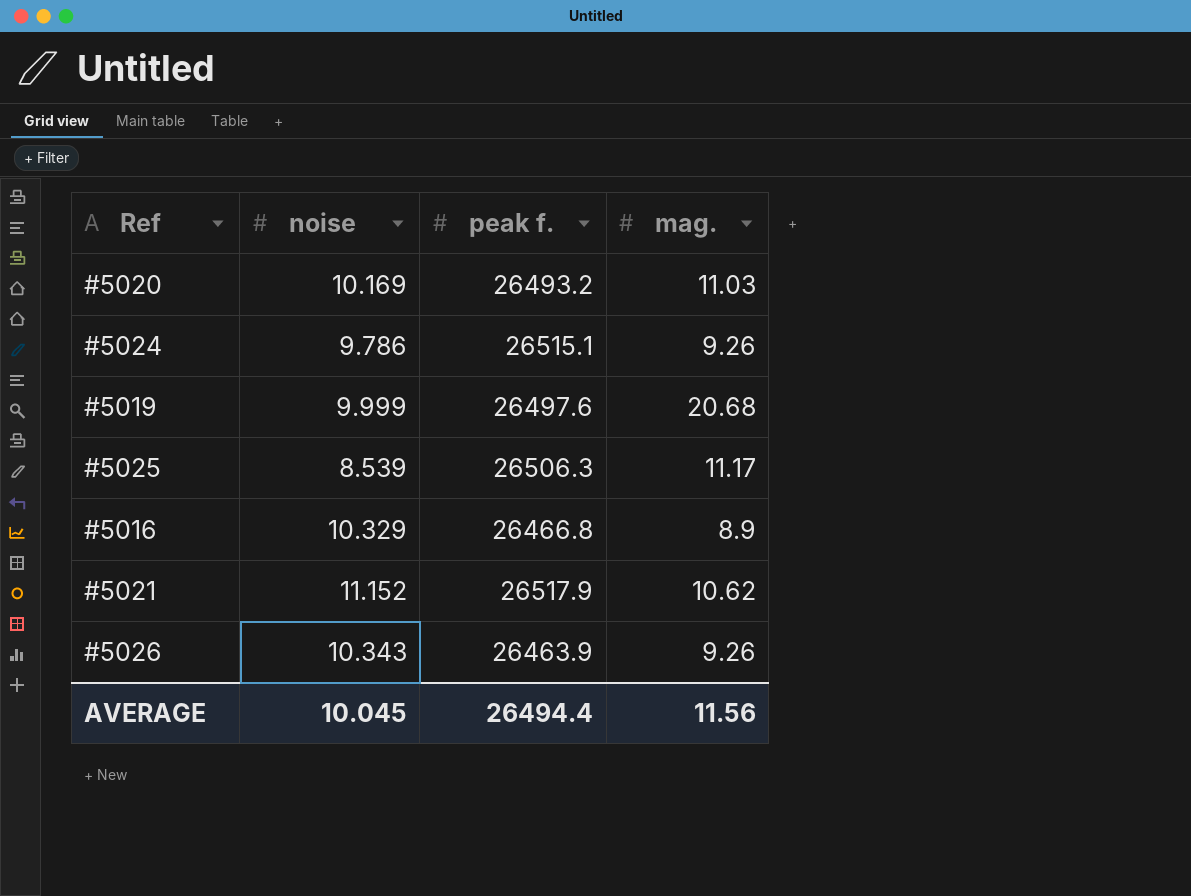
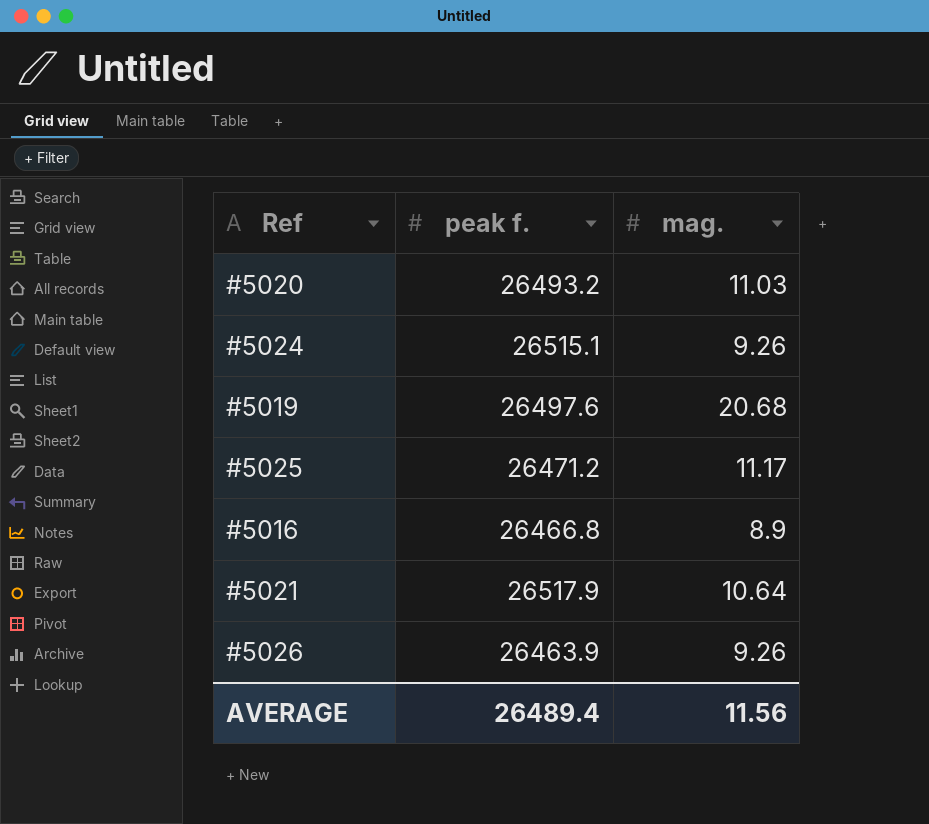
column noise | position: 2 -> none
#5025 | peak f.: 26506.3 -> 26471.2
#5021 | mag.: 10.62 -> 10.64
AVERAGE | peak f.: 26494.4 -> 26489.4

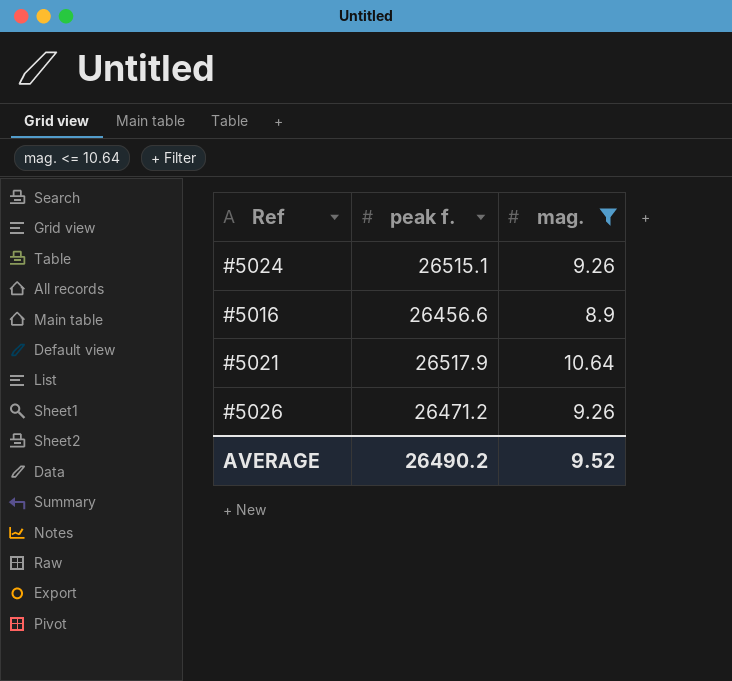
filter: none -> mag. <= 10.64
#5016 | peak f.: 26466.8 -> 26456.6
#5026 | peak f.: 26463.9 -> 26471.2
AVERAGE | peak f.: 26489.4 -> 26490.2
AVERAGE | mag.: 11.56 -> 9.52

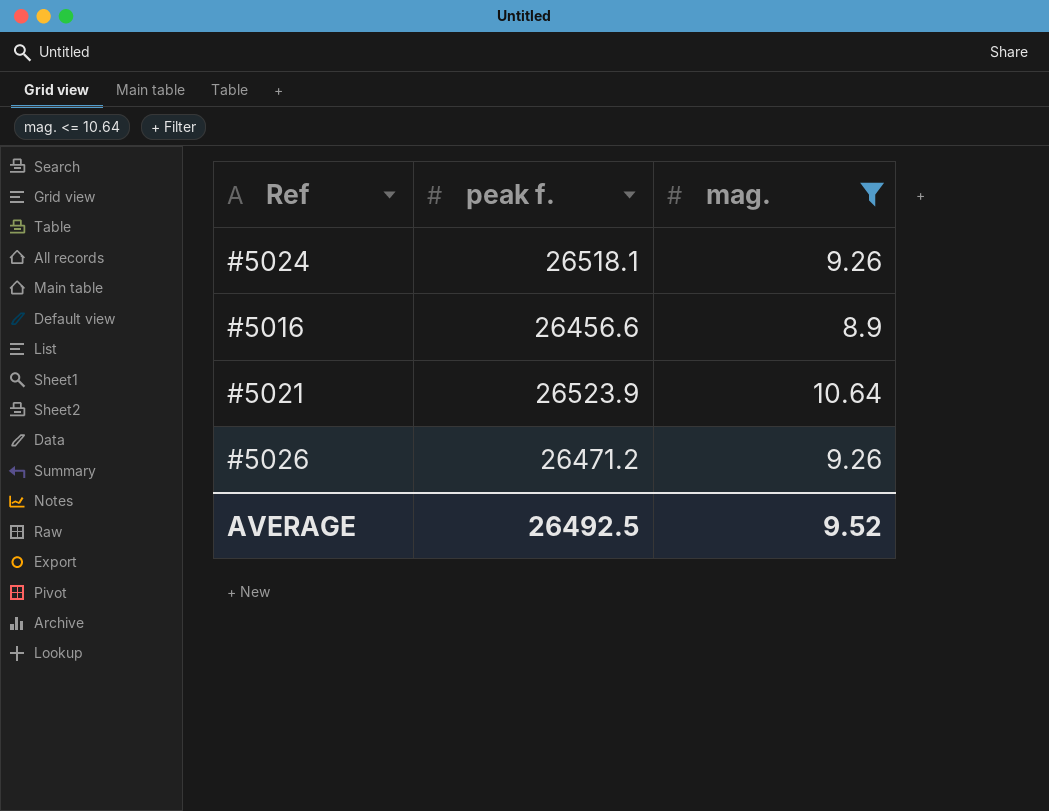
#5024 | peak f.: 26515.1 -> 26518.1
#5021 | peak f.: 26517.9 -> 26523.9
AVERAGE | peak f.: 26490.2 -> 26492.5

